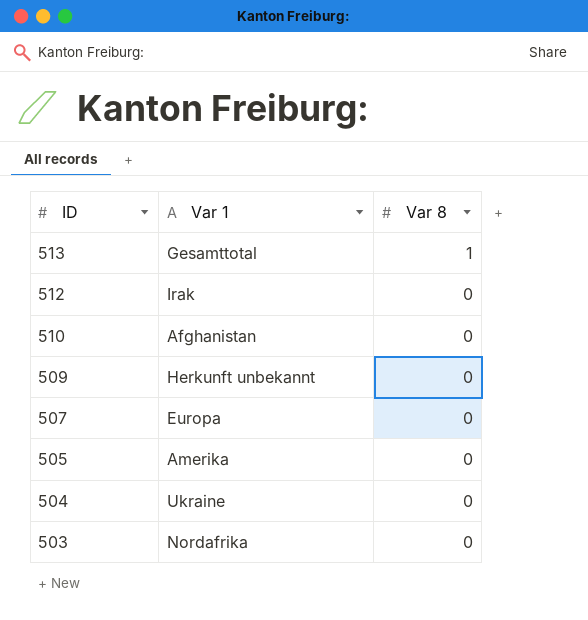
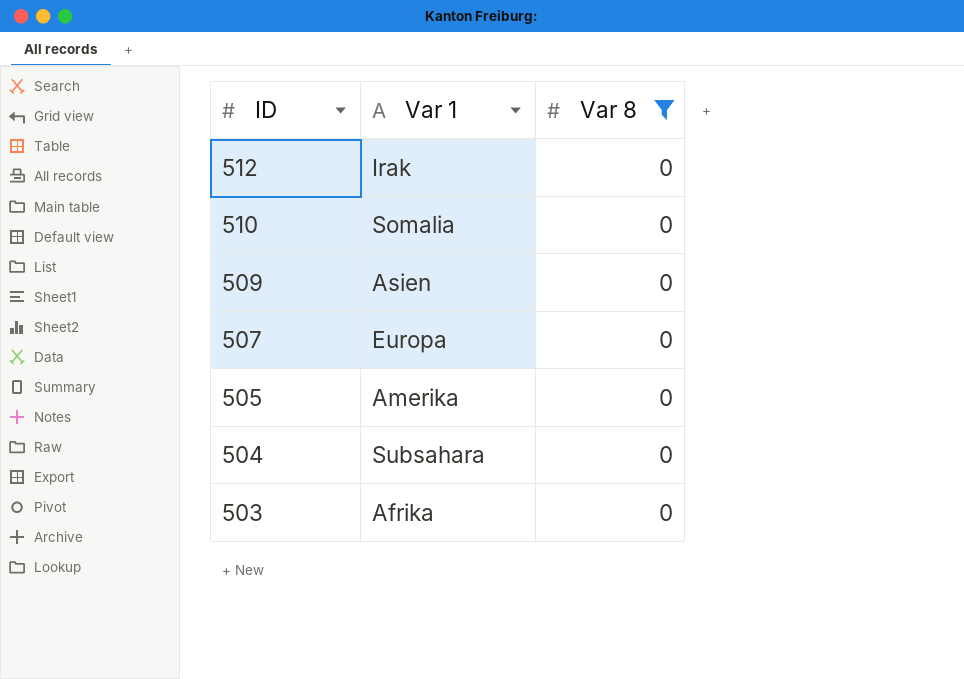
filter: none -> Var 8 = 0
510 | Var 1: Afghanistan -> Somalia
509 | Var 1: Herkunft unbekannt -> Asien
504 | Var 1: Ukraine -> Subsahara
503 | Var 1: Nordafrika -> Afrika

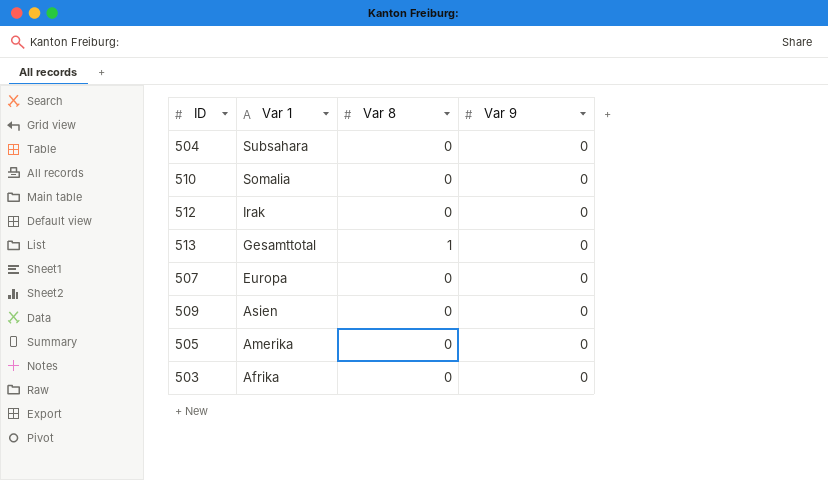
filter: Var 8 = 0 -> none
row order: ID descending -> Var 1 descending
column Var 9 | position: none -> 4

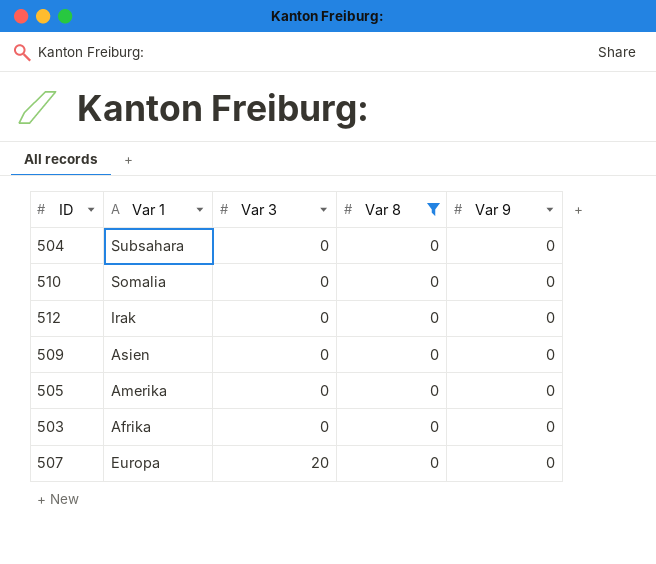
filter: none -> Var 8 = 0
row order: Var 1 descending -> Var 3 ascending
column Var 3 | position: none -> 3

